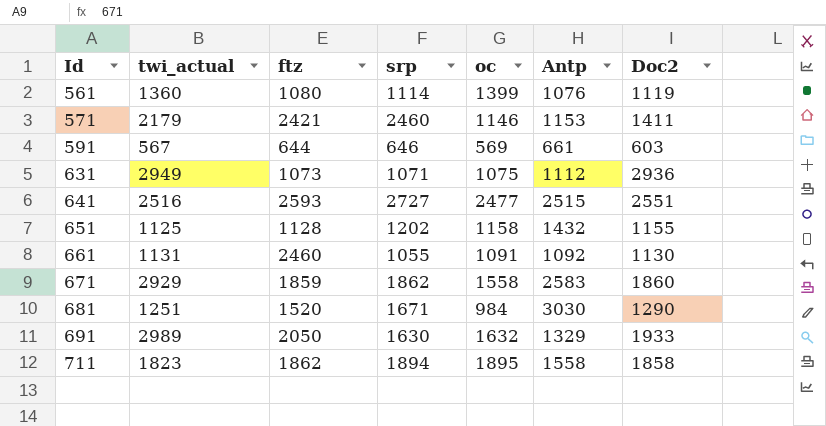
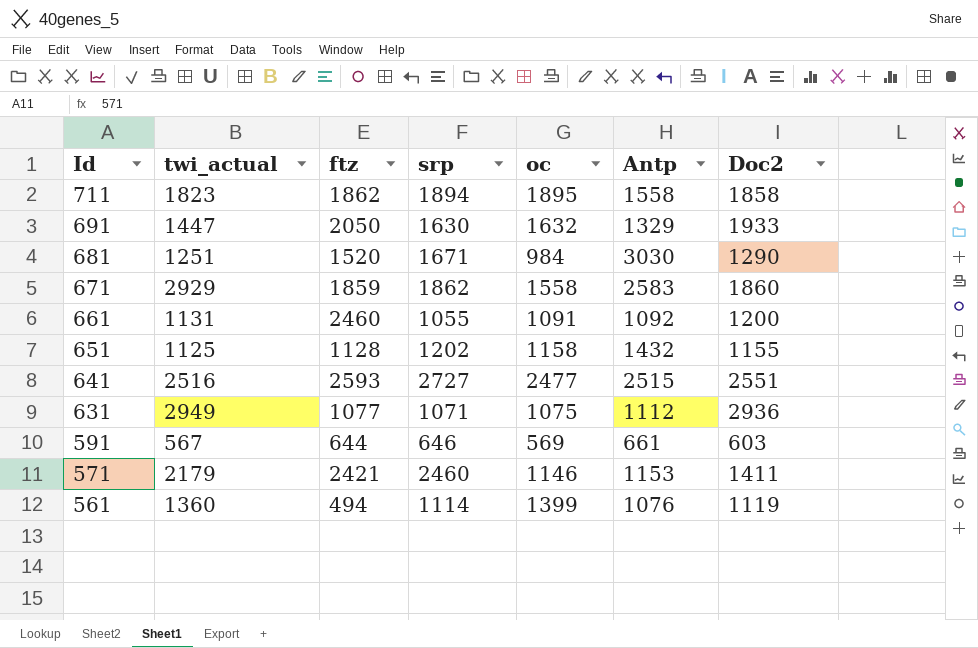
row order: Id ascending -> Id descending
691 | twi_actual: 2989 -> 1447
661 | Doc2: 1130 -> 1200
631 | ftz: 1073 -> 1077
561 | ftz: 1080 -> 494

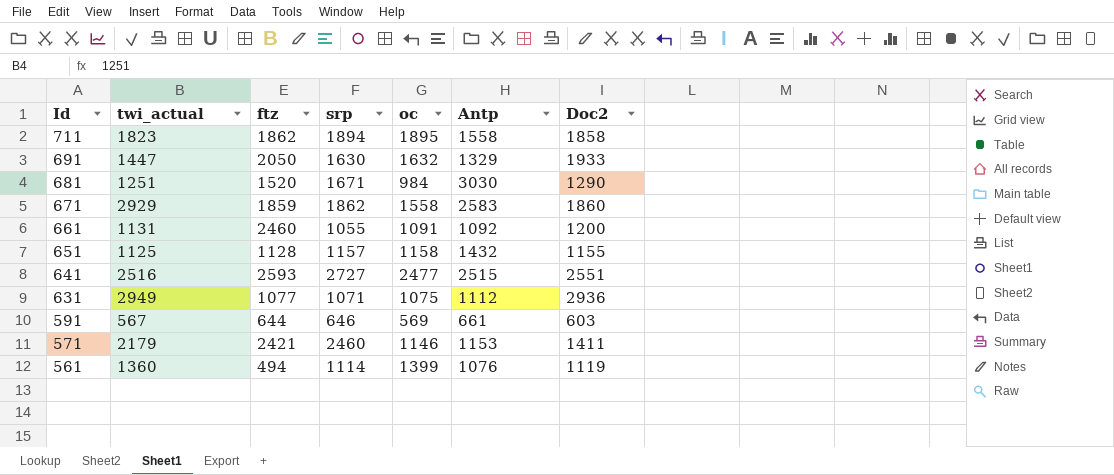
651 | srp: 1202 -> 1157

